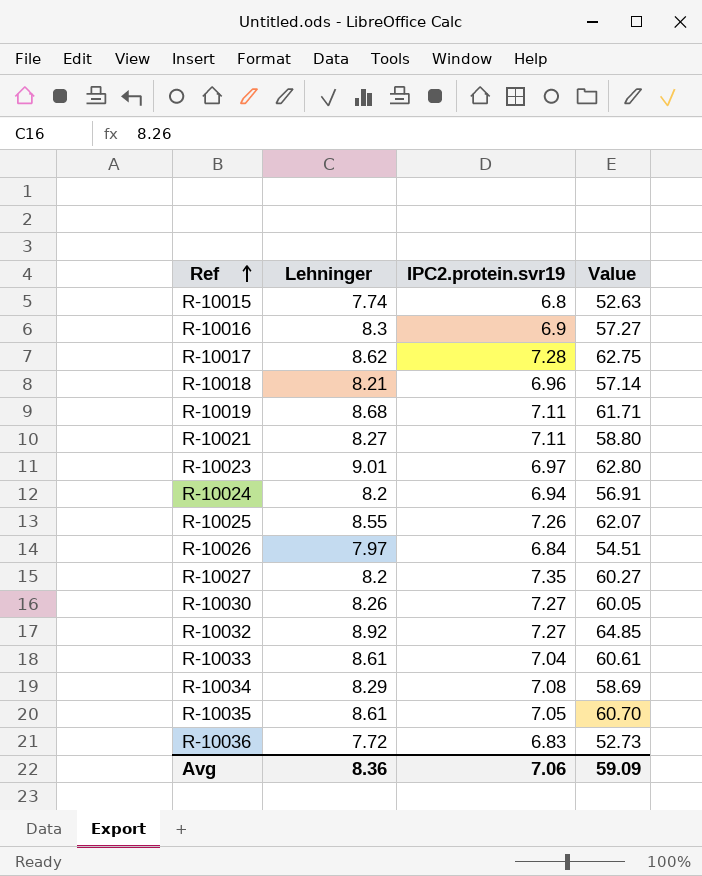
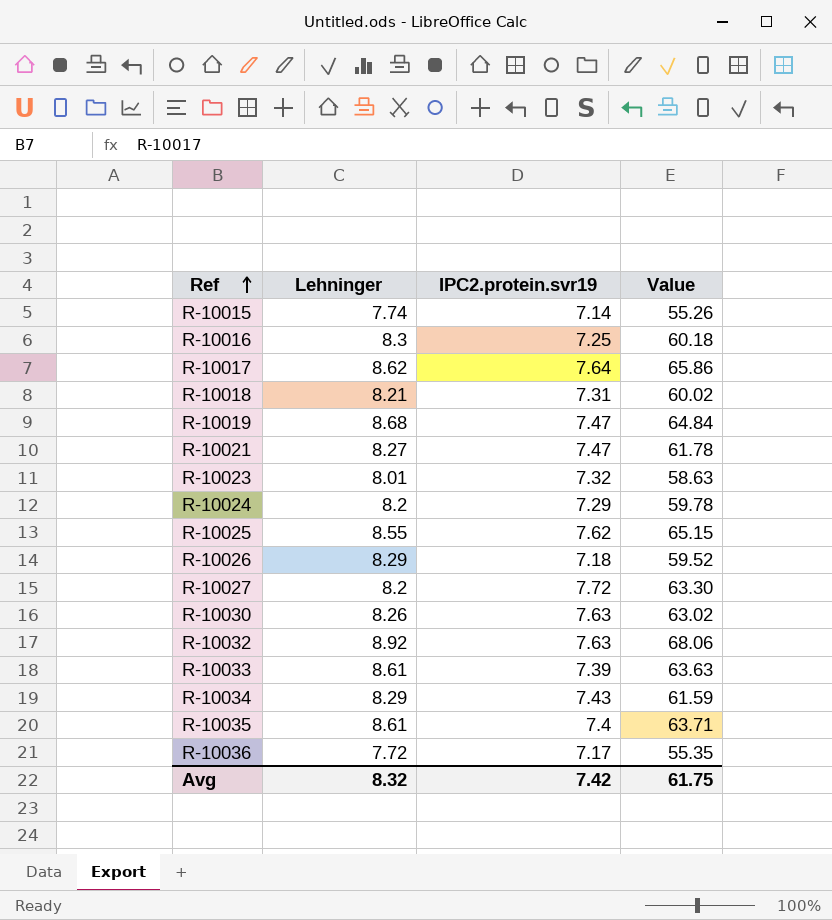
R-10015 | IPC2.protein.svr19: 6.8 -> 7.14
R-10015 | Value: 52.63 -> 55.26
R-10016 | IPC2.protein.svr19: 6.9 -> 7.25
R-10016 | Value: 57.27 -> 60.18
R-10017 | IPC2.protein.svr19: 7.28 -> 7.64
R-10017 | Value: 62.75 -> 65.86
R-10018 | IPC2.protein.svr19: 6.96 -> 7.31
R-10018 | Value: 57.14 -> 60.02
R-10019 | IPC2.protein.svr19: 7.11 -> 7.47
R-10019 | Value: 61.71 -> 64.84
R-10021 | IPC2.protein.svr19: 7.11 -> 7.47
R-10021 | Value: 58.80 -> 61.78
R-10023 | Lehninger: 9.01 -> 8.01
R-10023 | IPC2.protein.svr19: 6.97 -> 7.32
R-10023 | Value: 62.80 -> 58.63
R-10024 | IPC2.protein.svr19: 6.94 -> 7.29
R-10024 | Value: 56.91 -> 59.78
R-10025 | IPC2.protein.svr19: 7.26 -> 7.62
R-10025 | Value: 62.07 -> 65.15
R-10026 | Lehninger: 7.97 -> 8.29
R-10026 | IPC2.protein.svr19: 6.84 -> 7.18
R-10026 | Value: 54.51 -> 59.52
R-10027 | IPC2.protein.svr19: 7.35 -> 7.72
R-10027 | Value: 60.27 -> 63.30
R-10030 | IPC2.protein.svr19: 7.27 -> 7.63
R-10030 | Value: 60.05 -> 63.02
R-10032 | IPC2.protein.svr19: 7.27 -> 7.63
R-10032 | Value: 64.85 -> 68.06
R-10033 | IPC2.protein.svr19: 7.04 -> 7.39
R-10033 | Value: 60.61 -> 63.63
R-10034 | IPC2.protein.svr19: 7.08 -> 7.43
R-10034 | Value: 58.69 -> 61.59
R-10035 | IPC2.protein.svr19: 7.05 -> 7.4
R-10035 | Value: 60.70 -> 63.71
R-10036 | IPC2.protein.svr19: 6.83 -> 7.17
R-10036 | Value: 52.73 -> 55.35
Avg | Lehninger: 8.36 -> 8.32
Avg | IPC2.protein.svr19: 7.06 -> 7.42
Avg | Value: 59.09 -> 61.75

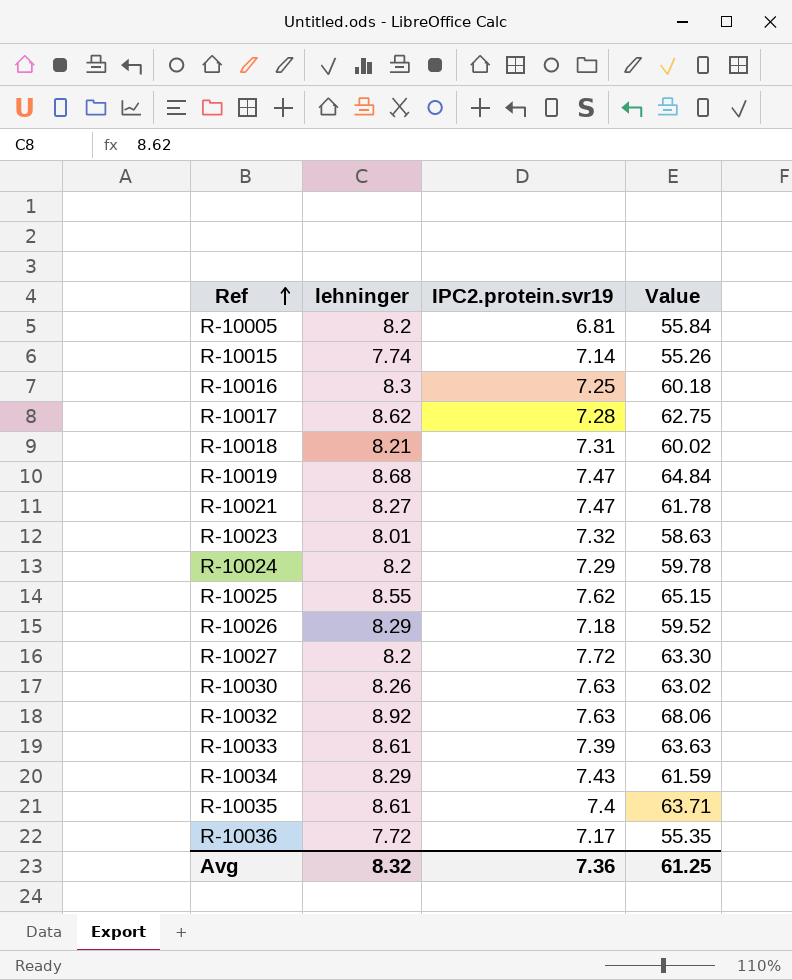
column name: Lehninger -> lehninger
row R-10005: none -> 8.2 | 6.81 | 55.84
R-10017 | IPC2.protein.svr19: 7.64 -> 7.28
R-10017 | Value: 65.86 -> 62.75
Avg | IPC2.protein.svr19: 7.42 -> 7.36
Avg | Value: 61.75 -> 61.25

